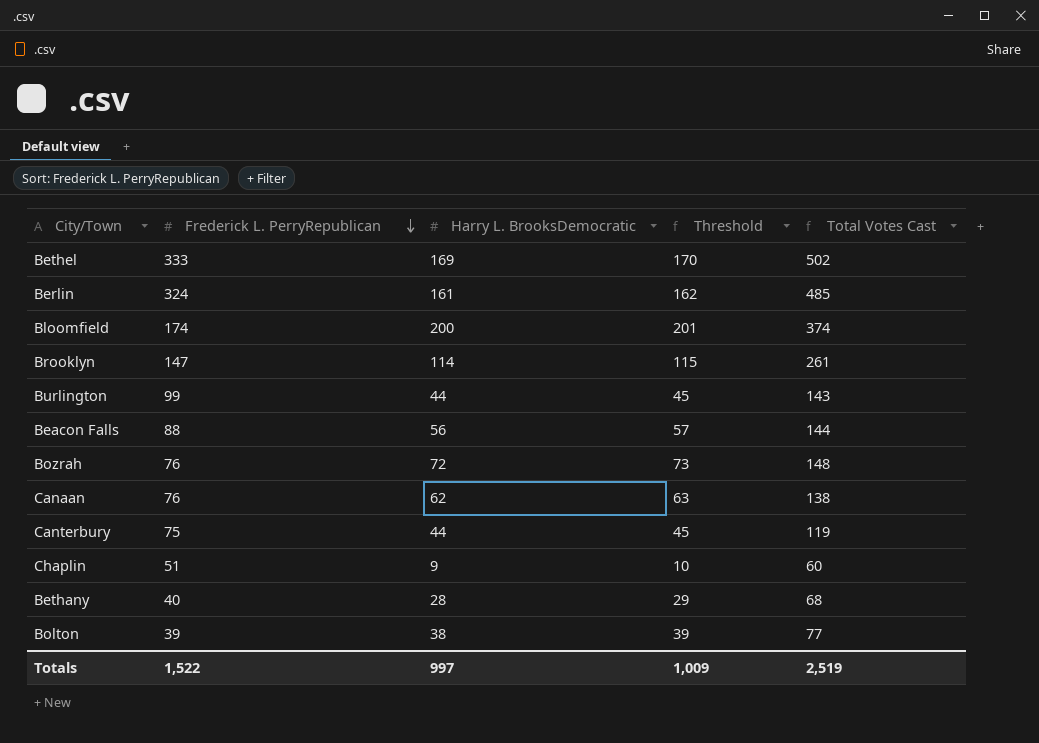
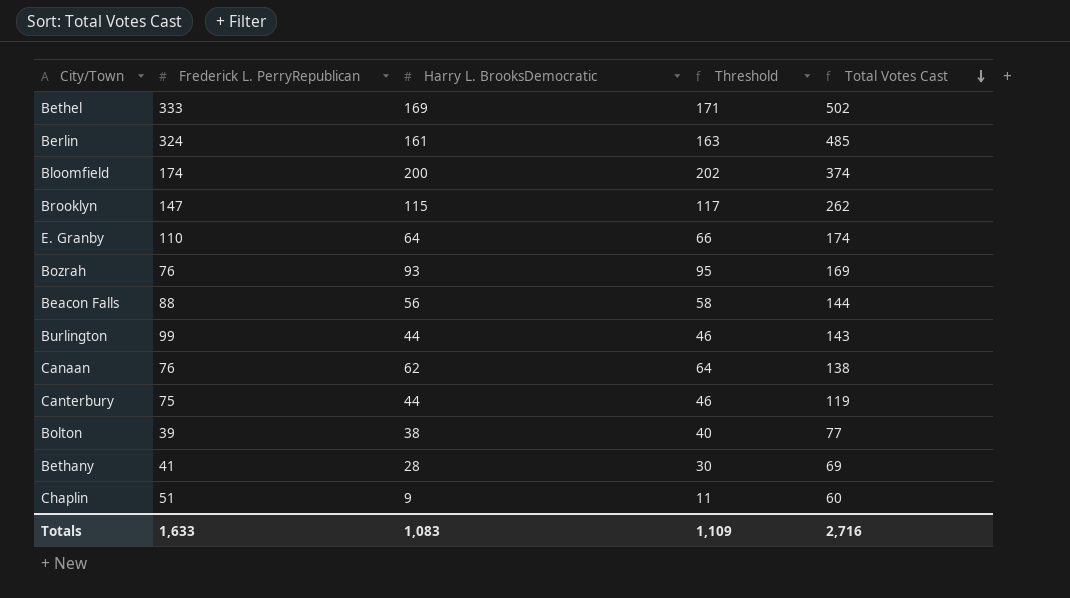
row order: Frederick L. PerryRepublican descending -> Total Votes Cast descending
column Threshold | formula: [Harry L. BrooksDemocratic] + 1 -> [Harry L. BrooksDemocratic] + 2
Brooklyn | Harry L. BrooksDemocratic: 114 -> 115
Brooklyn | Total Votes Cast: 261 -> 262
row E. Granby: none -> 110 | 64 | 66 | 174
Bozrah | Harry L. BrooksDemocratic: 72 -> 93
Bozrah | Total Votes Cast: 148 -> 169
Bethany | Frederick L. PerryRepublican: 40 -> 41
Bethany | Total Votes Cast: 68 -> 69
Totals | Frederick L. PerryRepublican: 1,522 -> 1,633
Totals | Harry L. BrooksDemocratic: 997 -> 1,083
Totals | Threshold: 1,009 -> 1,109
Totals | Total Votes Cast: 2,519 -> 2,716

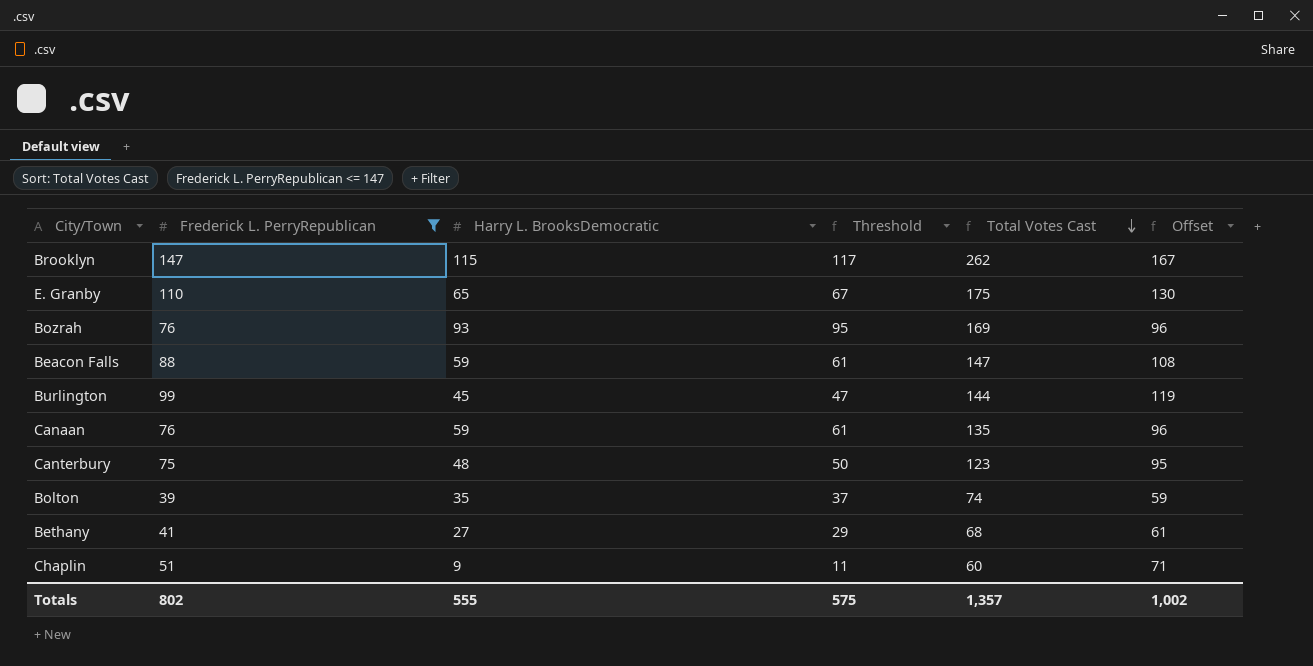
filter: none -> Frederick L. PerryRepublican <= 147
column Offset | formula: none -> [Frederick L. PerryRepublican] + 20
E. Granby | Harry L. BrooksDemocratic: 64 -> 65
E. Granby | Threshold: 66 -> 67
E. Granby | Total Votes Cast: 174 -> 175
Beacon Falls | Harry L. BrooksDemocratic: 56 -> 59
Beacon Falls | Threshold: 58 -> 61
Beacon Falls | Total Votes Cast: 144 -> 147
Burlington | Harry L. BrooksDemocratic: 44 -> 45
Burlington | Threshold: 46 -> 47
Burlington | Total Votes Cast: 143 -> 144
Canaan | Harry L. BrooksDemocratic: 62 -> 59
Canaan | Threshold: 64 -> 61
Canaan | Total Votes Cast: 138 -> 135
Canterbury | Harry L. BrooksDemocratic: 44 -> 48
Canterbury | Threshold: 46 -> 50
Canterbury | Total Votes Cast: 119 -> 123
Bolton | Harry L. BrooksDemocratic: 38 -> 35
Bolton | Threshold: 40 -> 37
Bolton | Total Votes Cast: 77 -> 74
Bethany | Harry L. BrooksDemocratic: 28 -> 27
Bethany | Threshold: 30 -> 29
Bethany | Total Votes Cast: 69 -> 68
Totals | Frederick L. PerryRepublican: 1,633 -> 802
Totals | Harry L. BrooksDemocratic: 1,083 -> 555
Totals | Threshold: 1,109 -> 575
Totals | Total Votes Cast: 2,716 -> 1,357

